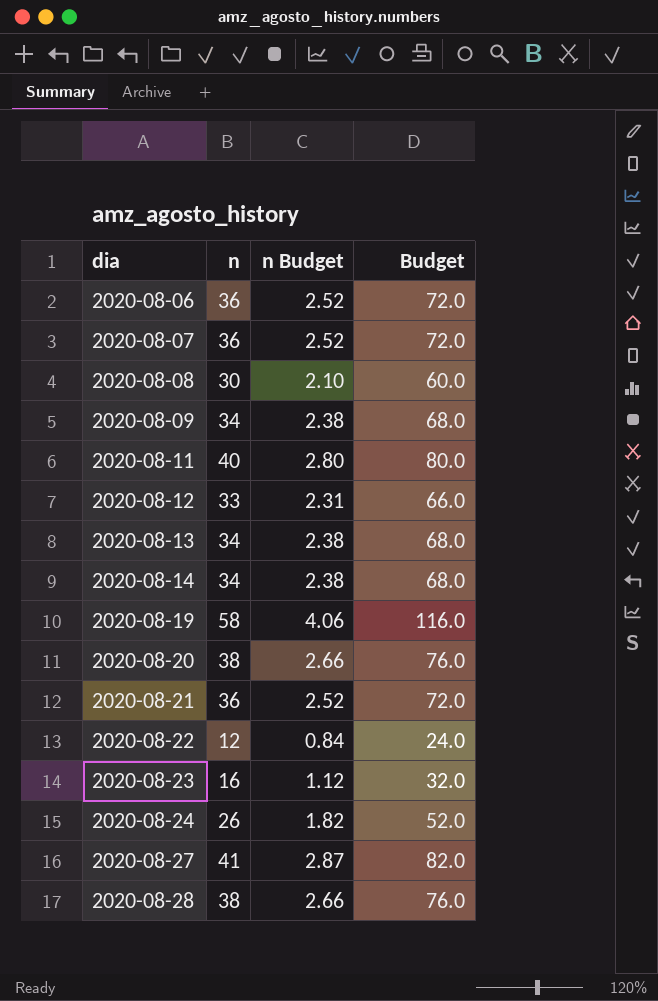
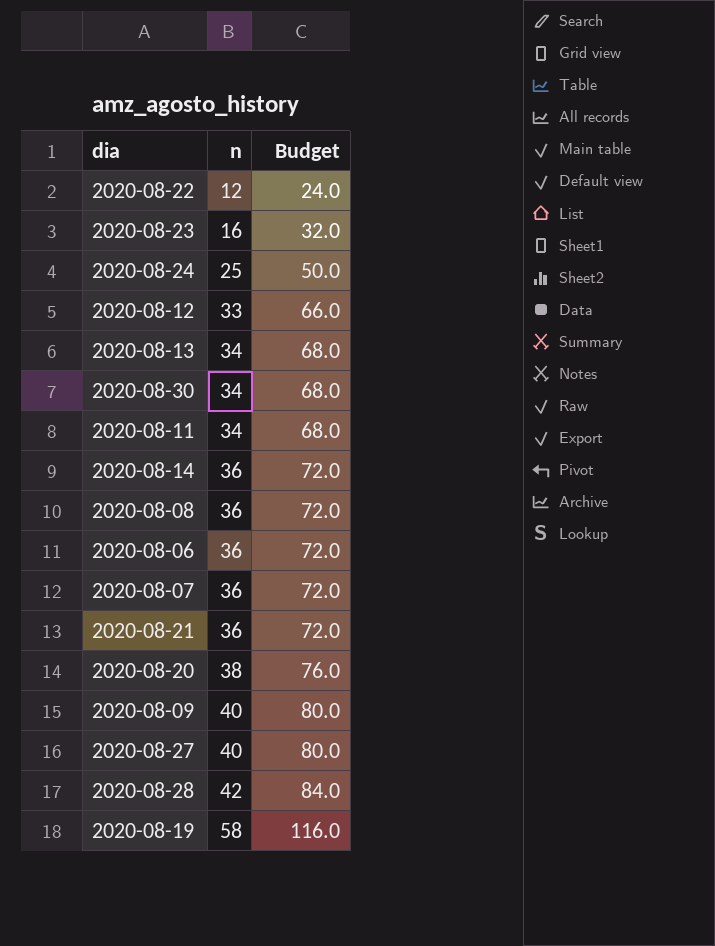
row order: dia ascending -> n ascending
column n Budget | formula: [n] * 0.07 -> none
2020-08-24 | n: 26 -> 25
2020-08-24 | Budget: 52.0 -> 50.0
row 2020-08-30: none -> 34 | 68.0
2020-08-11 | n: 40 -> 34
2020-08-11 | Budget: 80.0 -> 68.0
2020-08-14 | n: 34 -> 36
2020-08-14 | Budget: 68.0 -> 72.0
2020-08-08 | n: 30 -> 36
2020-08-08 | Budget: 60.0 -> 72.0
2020-08-09 | n: 34 -> 40
2020-08-09 | Budget: 68.0 -> 80.0
2020-08-27 | n: 41 -> 40
2020-08-27 | Budget: 82.0 -> 80.0
2020-08-28 | n: 38 -> 42
2020-08-28 | Budget: 76.0 -> 84.0

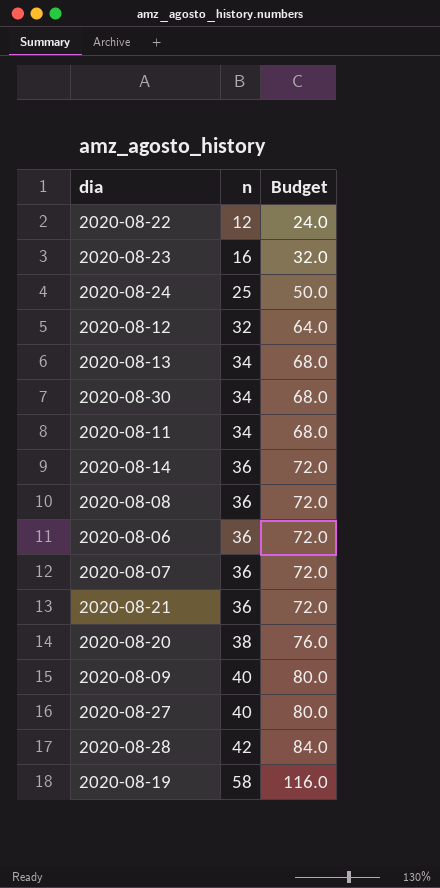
2020-08-12 | n: 33 -> 32
2020-08-12 | Budget: 66.0 -> 64.0

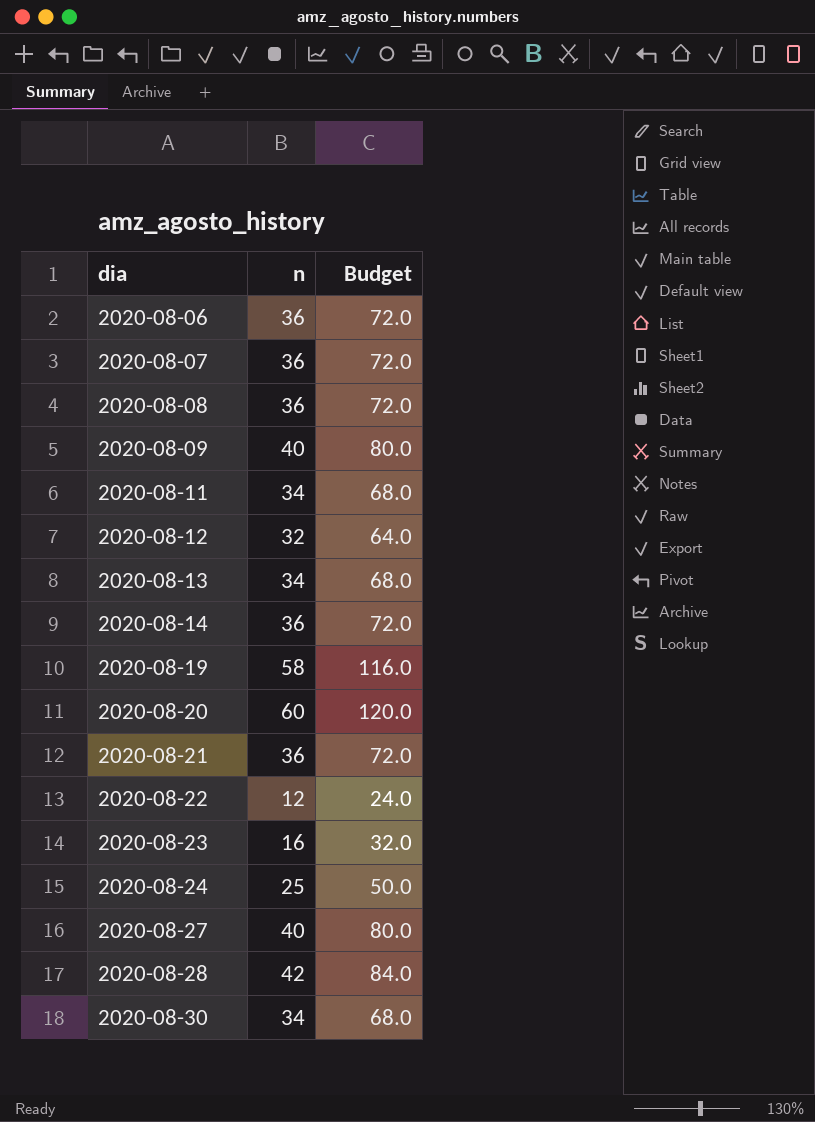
row order: n ascending -> dia ascending
2020-08-20 | n: 38 -> 60
2020-08-20 | Budget: 76.0 -> 120.0

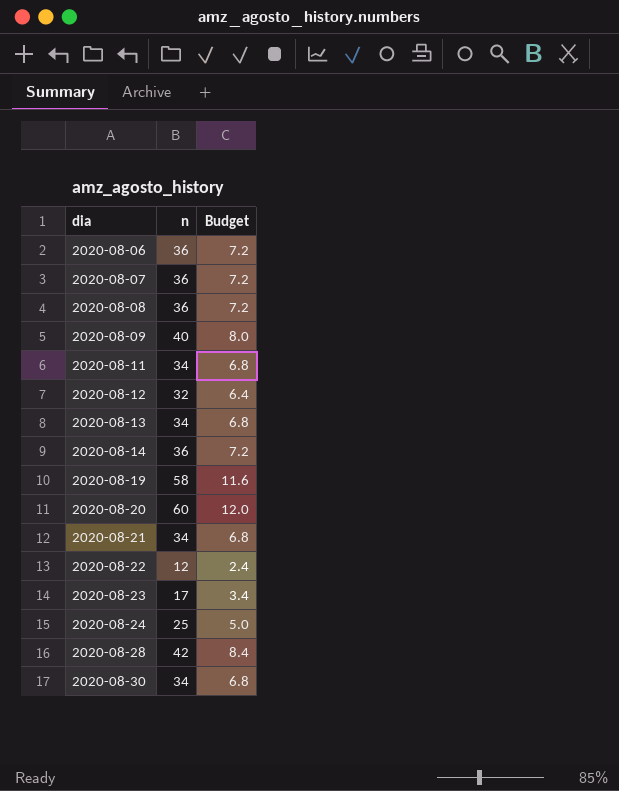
column Budget | formula: [n] * 2 -> [n] * 0.2
row 2020-08-27: 40 | 80.0 -> none
2020-08-21 | n: 36 -> 34
2020-08-23 | n: 16 -> 17

